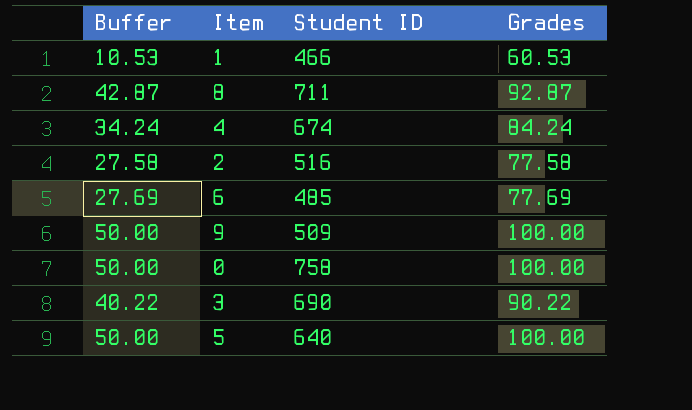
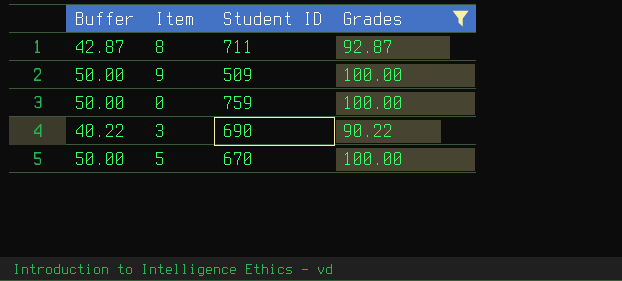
filter: none -> Grades >= 90.22
0 | Student ID: 758 -> 759
5 | Student ID: 640 -> 670

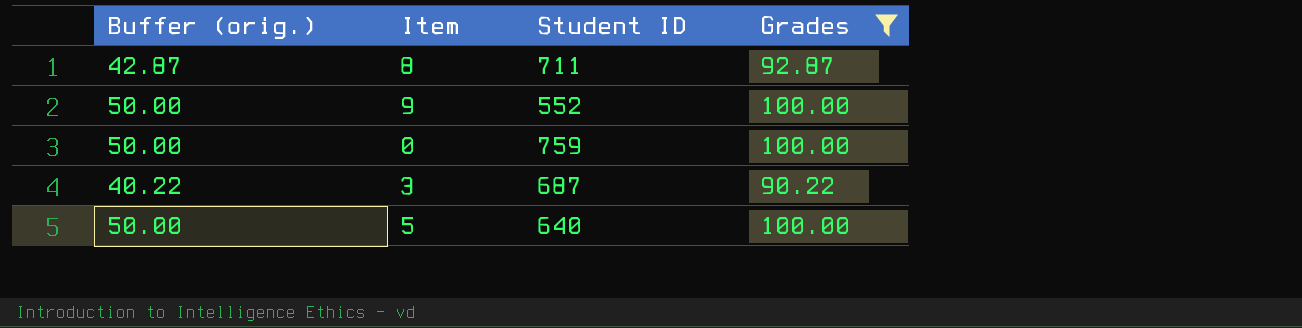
column name: Buffer -> Buffer (orig.)
9 | Student ID: 509 -> 552
3 | Student ID: 690 -> 687
5 | Student ID: 670 -> 640

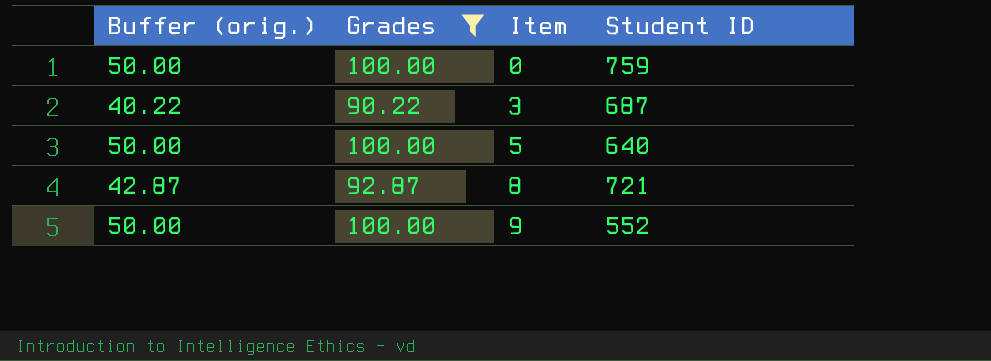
row order: none -> Item ascending
column Grades | position: 4 -> 2
8 | Student ID: 711 -> 721

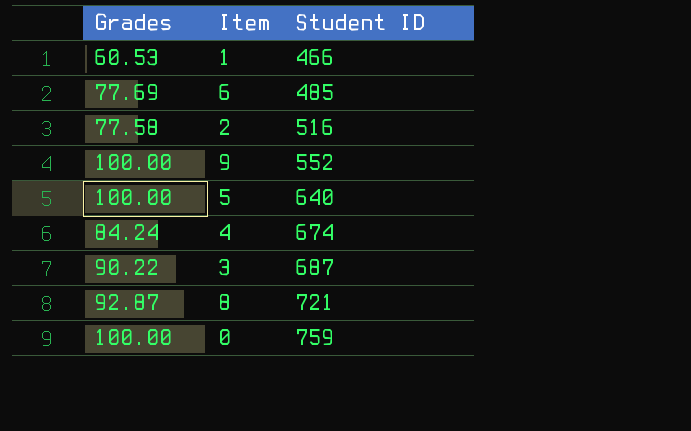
filter: Grades >= 90.22 -> none
row order: Item ascending -> Student ID ascending
column Buffer (orig.) | formula: [Grades] - 50 -> none

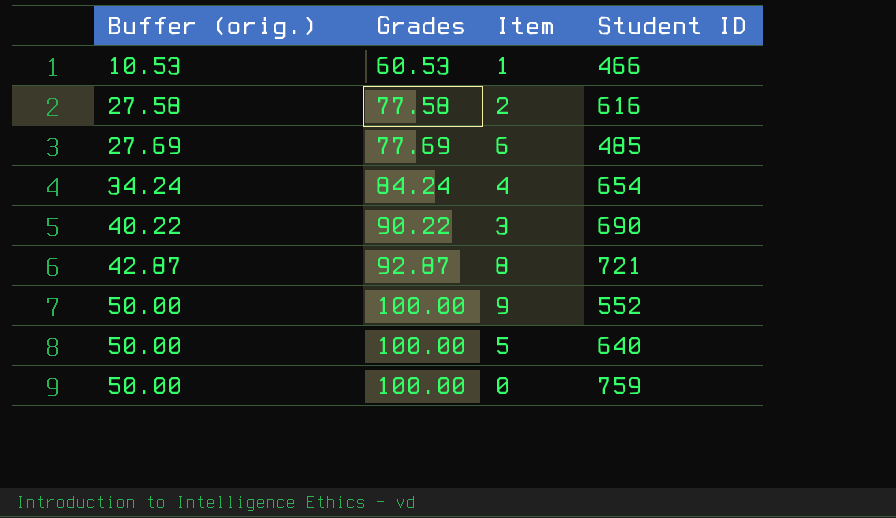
row order: Student ID ascending -> Buffer (orig.) ascending
column Buffer (orig.) | formula: none -> [Grades] - 50
2 | Student ID: 516 -> 616
4 | Student ID: 674 -> 654
3 | Student ID: 687 -> 690

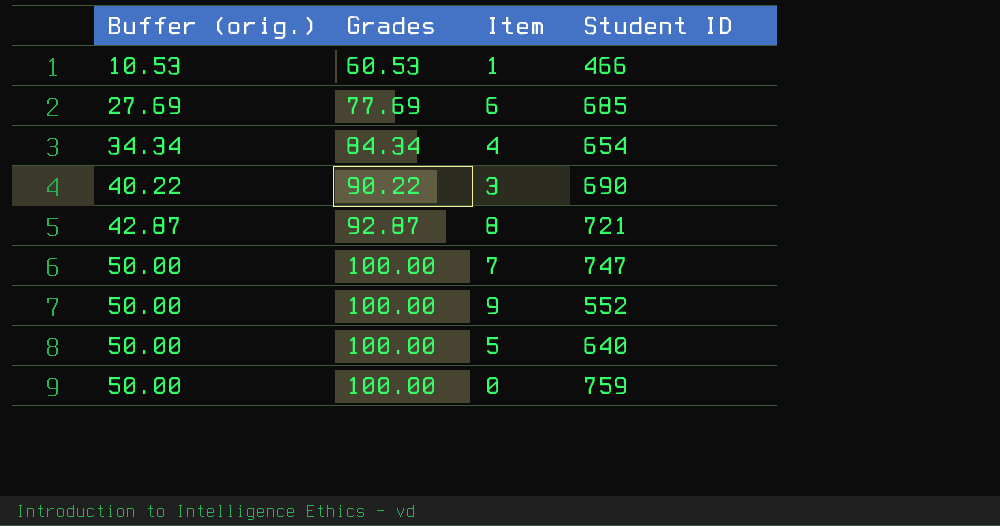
row 2: 27.58 | 77.58 | 616 -> none
6 | Student ID: 485 -> 685
4 | Buffer (orig.): 34.24 -> 34.34
4 | Grades: 84.24 -> 84.34
row 7: none -> 50.00 | 100.00 | 747

